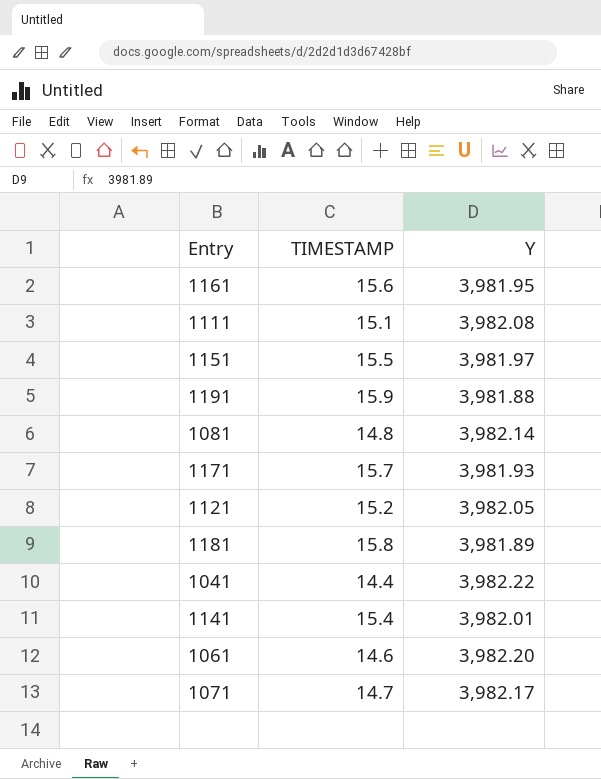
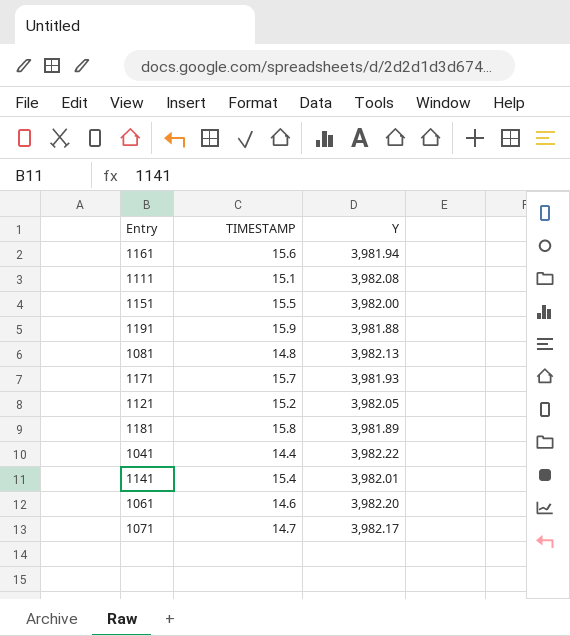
1161 | Y: 3,981.95 -> 3,981.94
1151 | Y: 3,981.97 -> 3,982.00
1081 | Y: 3,982.14 -> 3,982.13

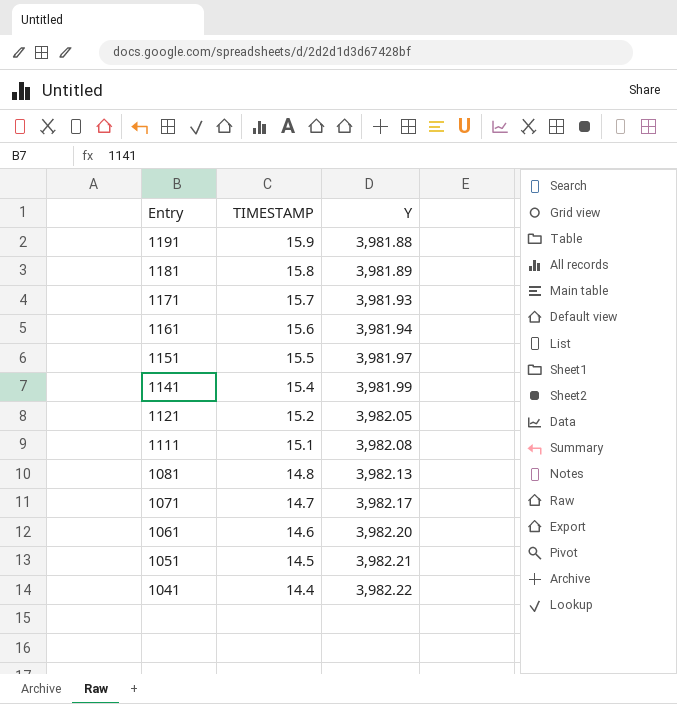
row order: none -> Entry descending
1151 | Y: 3,982.00 -> 3,981.97
1141 | Y: 3,982.01 -> 3,981.99
row 1051: none -> 14.5 | 3,982.21

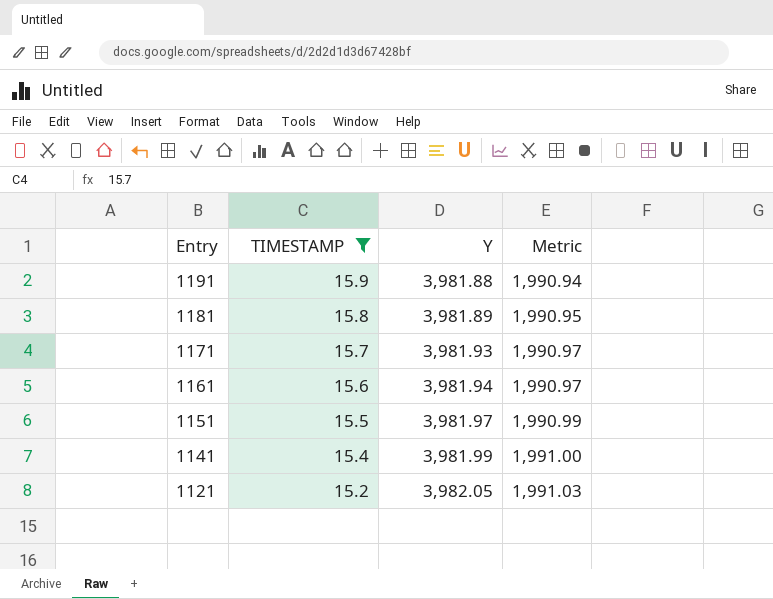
filter: none -> TIMESTAMP >= 15.2
column Metric | formula: none -> [Y] * 0.5

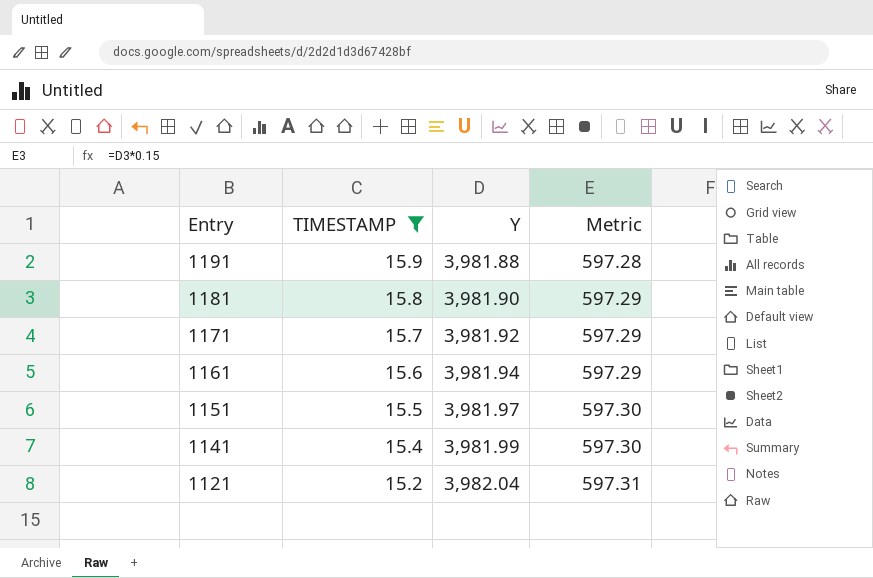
column Metric | formula: [Y] * 0.5 -> [Y] * 0.15
1181 | Y: 3,981.89 -> 3,981.90
1171 | Y: 3,981.93 -> 3,981.92
1121 | Y: 3,982.05 -> 3,982.04

